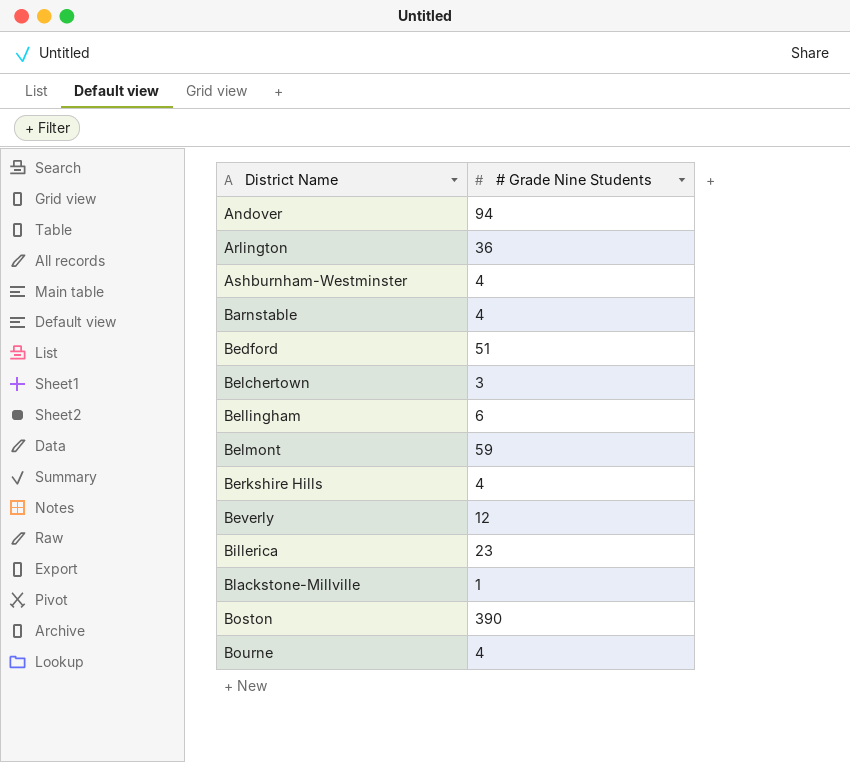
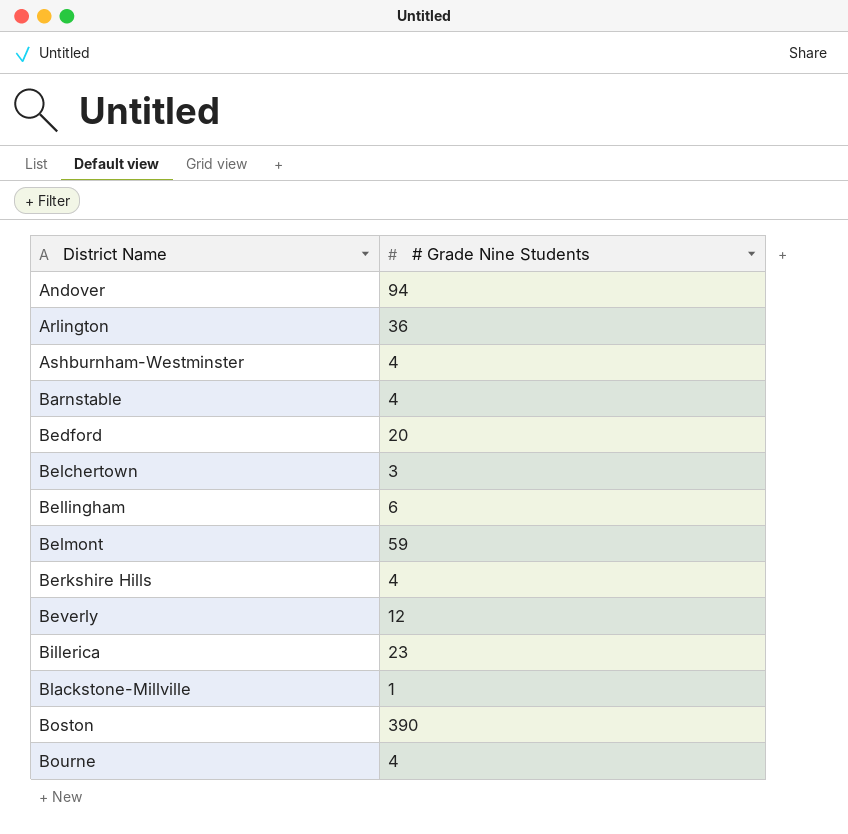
Bedford | # Grade Nine Students: 51 -> 20

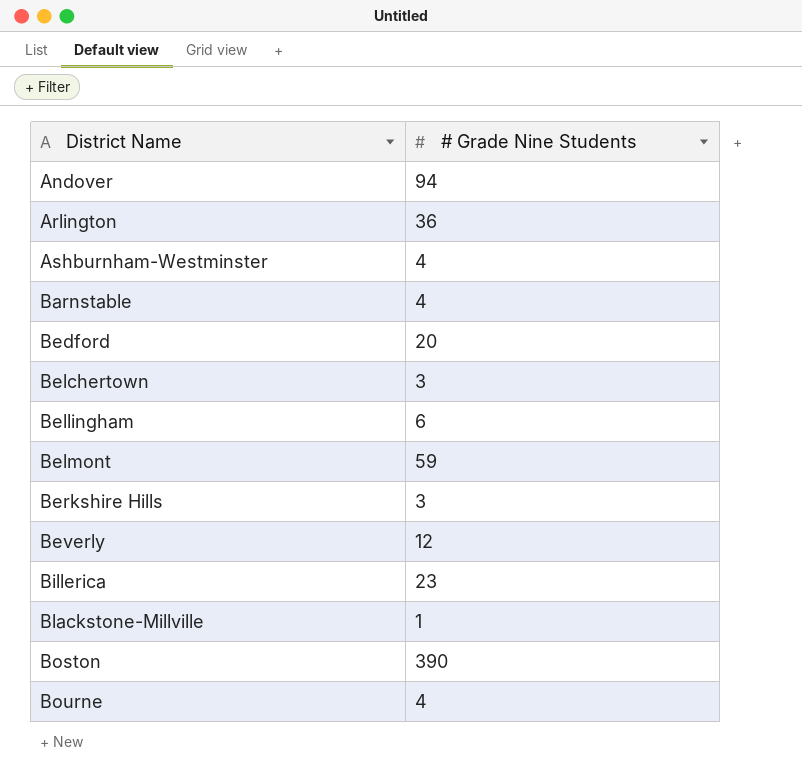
Berkshire Hills | # Grade Nine Students: 4 -> 3

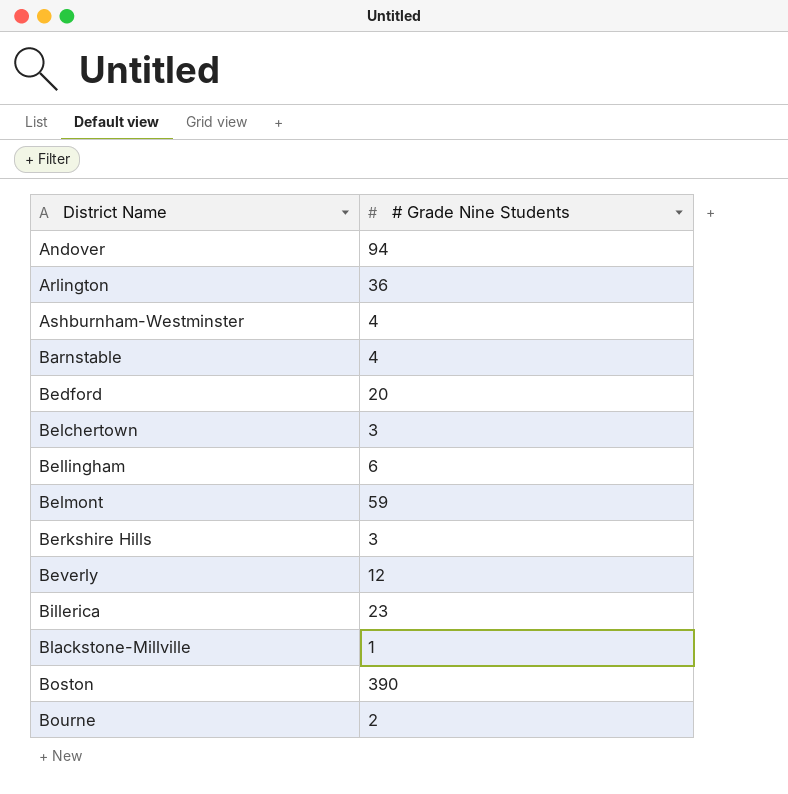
Bourne | # Grade Nine Students: 4 -> 2

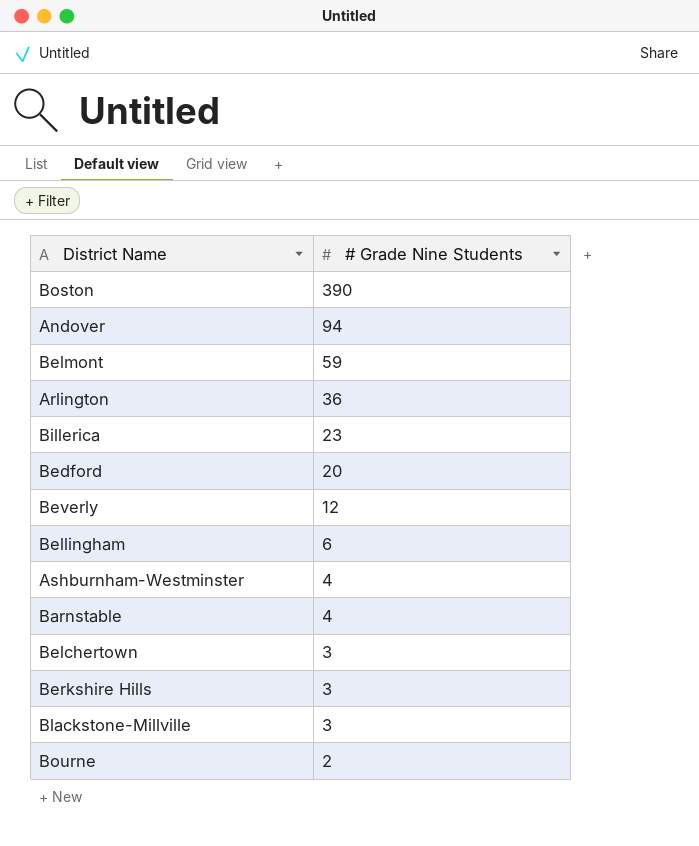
row order: District Name ascending -> # Grade Nine Students descending
Blackstone-Millville | # Grade Nine Students: 1 -> 3

